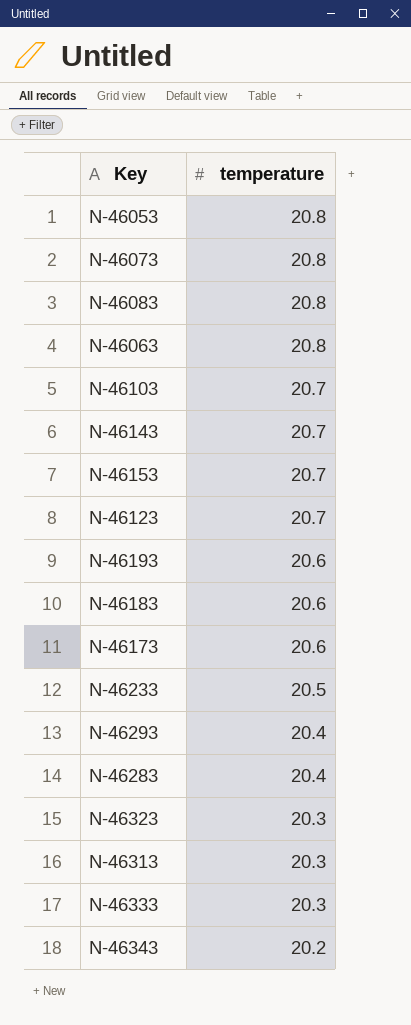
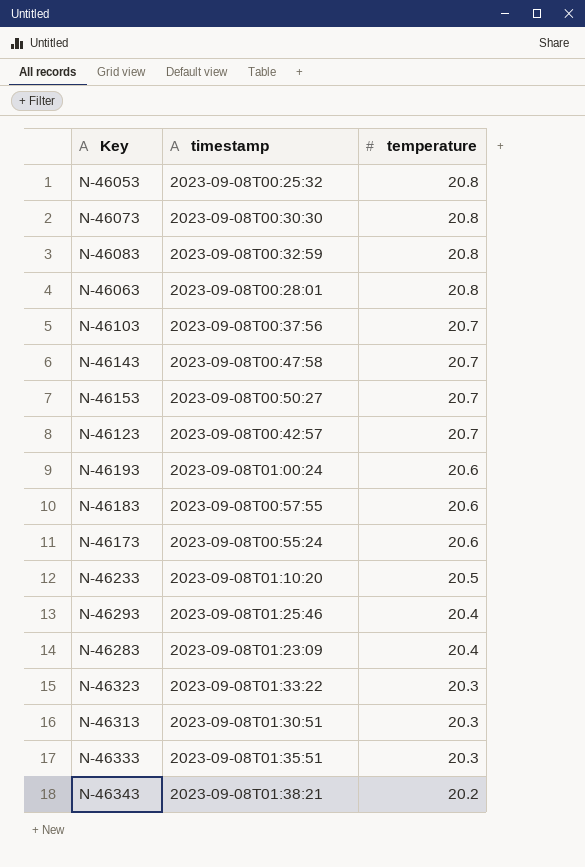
column timestamp | position: none -> 2

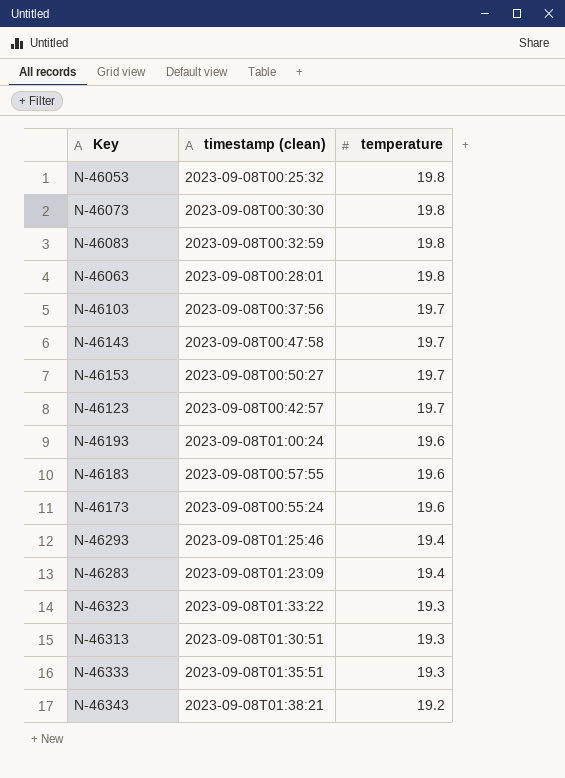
column name: timestamp -> timestamp (clean)
row N-46233: 2023-09-08T01:10:20 | 20.5 -> none
N-46053 | temperature: 20.8 -> 19.8
N-46073 | temperature: 20.8 -> 19.8
N-46083 | temperature: 20.8 -> 19.8
N-46063 | temperature: 20.8 -> 19.8
N-46103 | temperature: 20.7 -> 19.7
N-46143 | temperature: 20.7 -> 19.7
N-46153 | temperature: 20.7 -> 19.7
N-46123 | temperature: 20.7 -> 19.7
N-46193 | temperature: 20.6 -> 19.6
N-46183 | temperature: 20.6 -> 19.6
N-46173 | temperature: 20.6 -> 19.6
N-46293 | temperature: 20.4 -> 19.4
N-46283 | temperature: 20.4 -> 19.4
N-46323 | temperature: 20.3 -> 19.3
N-46313 | temperature: 20.3 -> 19.3
N-46333 | temperature: 20.3 -> 19.3
N-46343 | temperature: 20.2 -> 19.2

